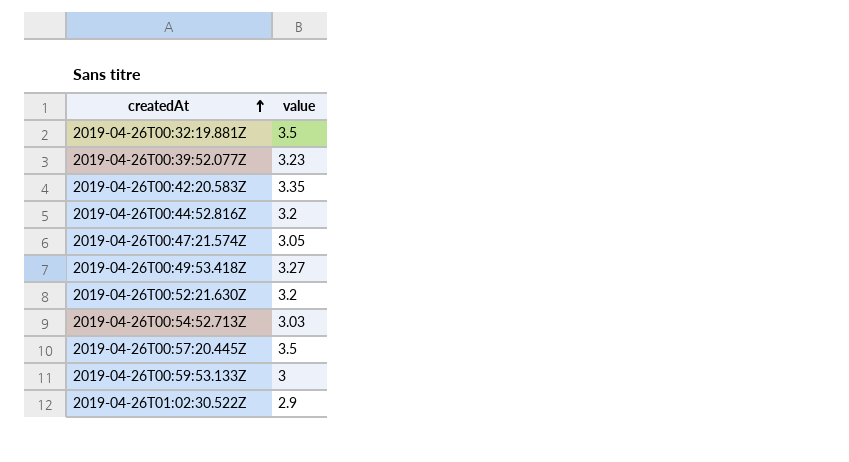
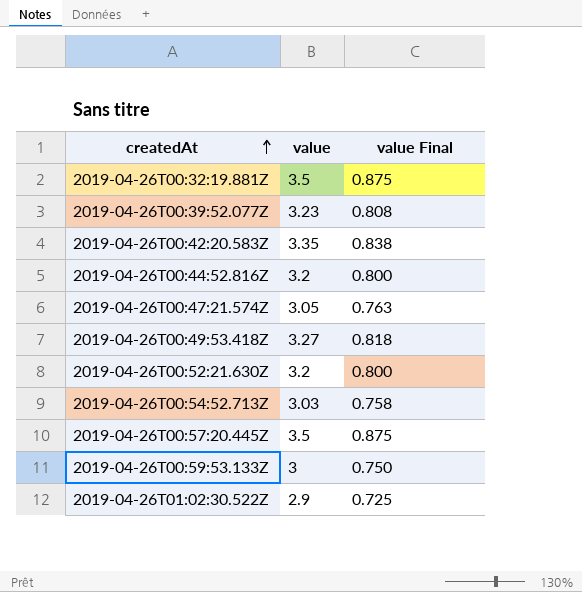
column value Final | formula: none -> [value] * 0.25

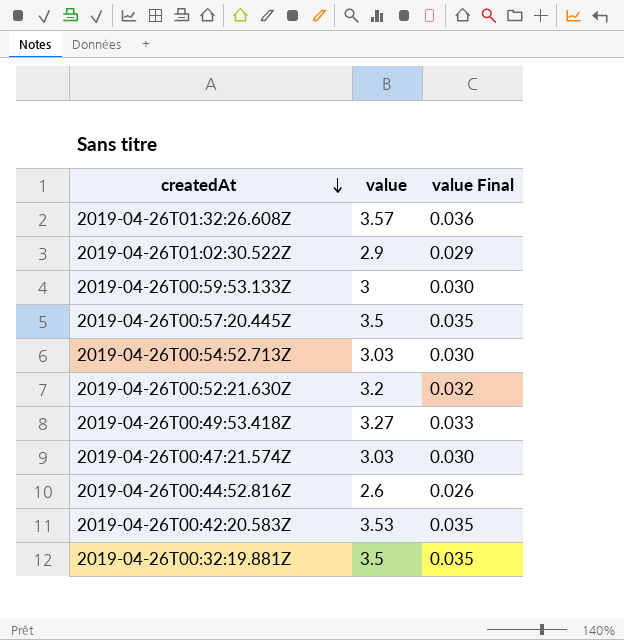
row order: createdAt ascending -> createdAt descending
column value Final | formula: [value] * 0.25 -> [value] * 0.01
row 2019-04-26T00:39:52.077Z: 3.23 | 0.808 -> none
row 2019-04-26T01:32:26.608Z: none -> 3.57 | 0.036
2019-04-26T00:47:21.574Z | value: 3.05 -> 3.03
2019-04-26T00:44:52.816Z | value: 3.2 -> 2.6
2019-04-26T00:42:20.583Z | value: 3.35 -> 3.53

